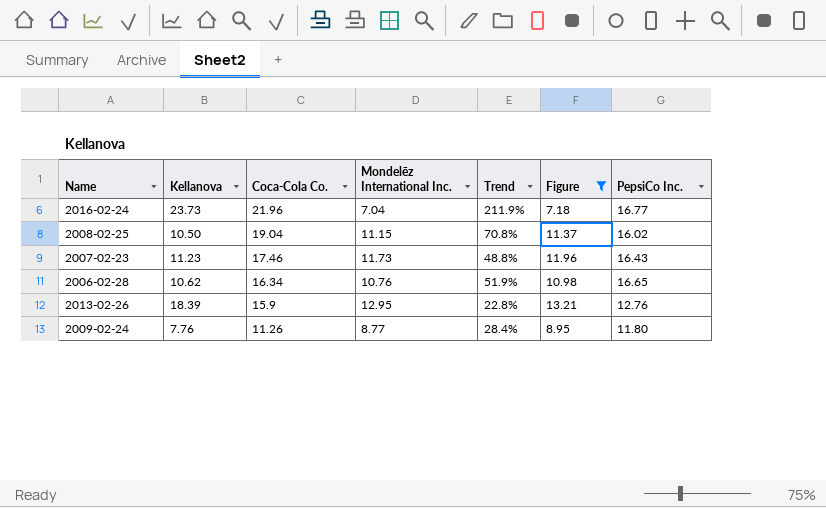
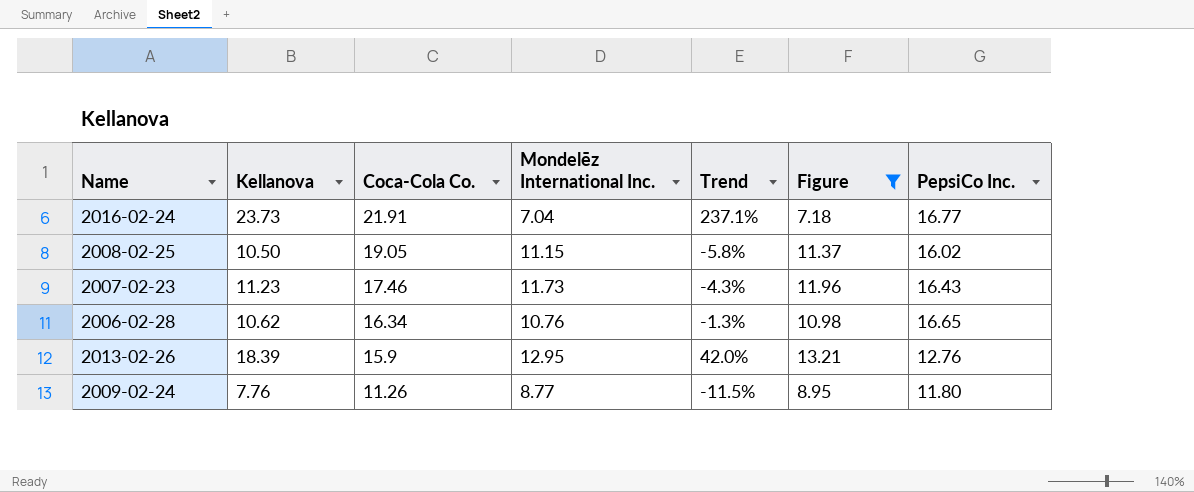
column Trend | formula: ([Coca-Cola Co.] - [Mondelēz International Inc.]) / [Mondelēz International Inc.] -> ([Kellanova] - [Mondelēz International Inc.]) / [Mondelēz International Inc.]
2016-02-24 | Coca-Cola Co.: 21.96 -> 21.91
2008-02-25 | Coca-Cola Co.: 19.04 -> 19.05

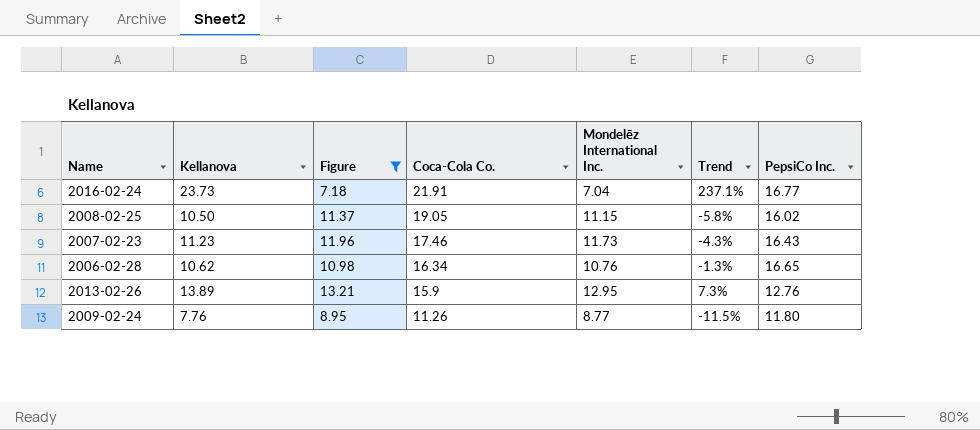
column Figure | position: 6 -> 3
2013-02-26 | Kellanova: 18.39 -> 13.89
2013-02-26 | Trend: 42.0% -> 7.3%

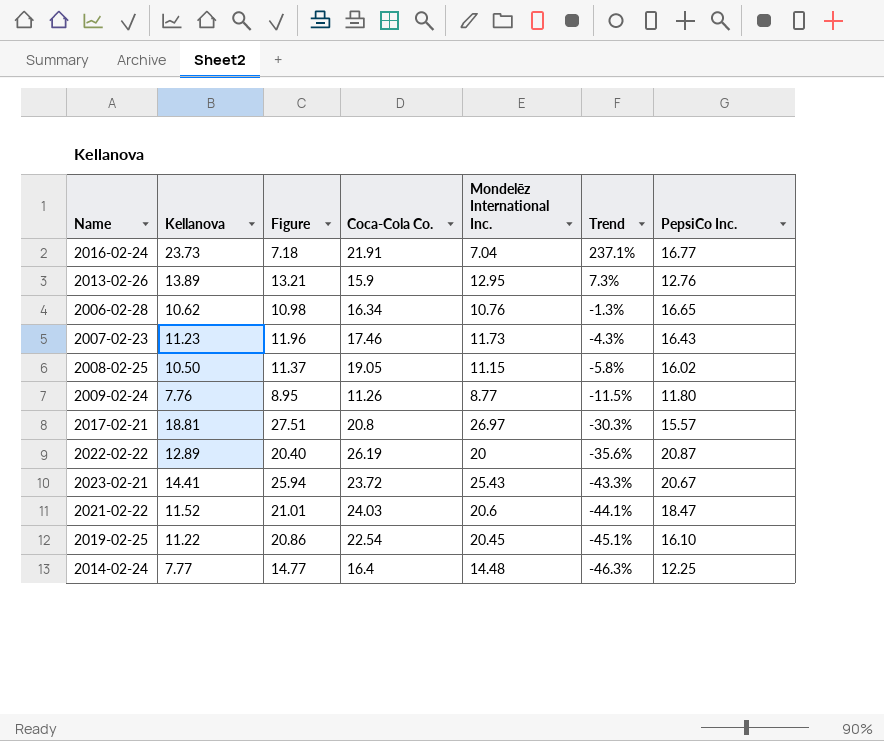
filter: Figure <= 13.21 -> none
row order: Coca-Cola Co. descending -> Trend descending

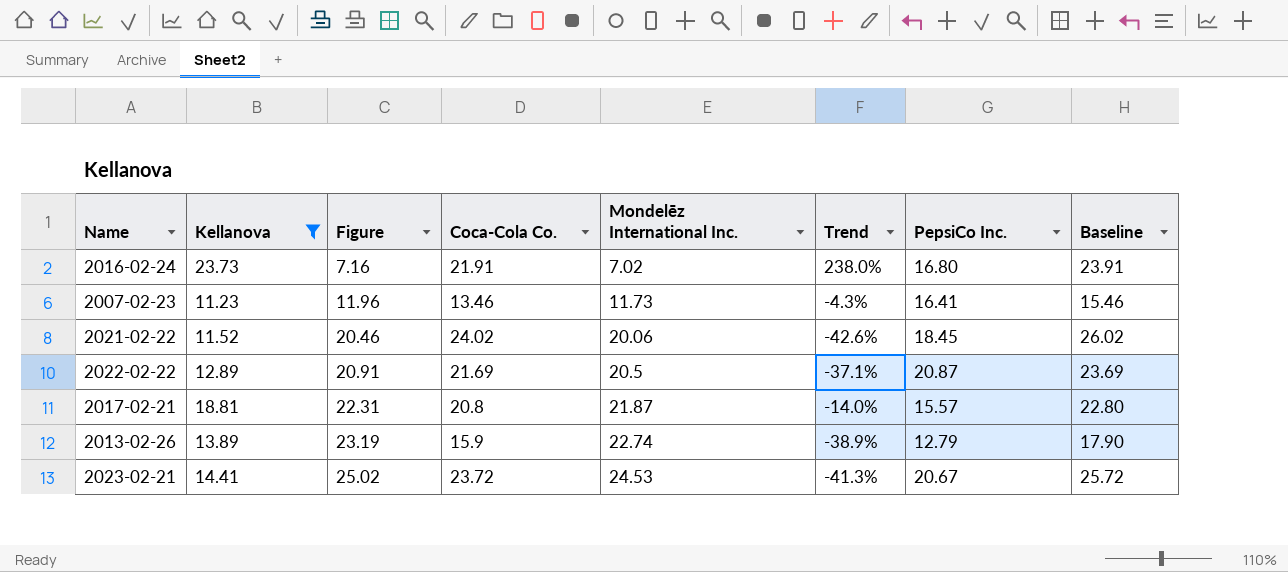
filter: none -> Kellanova >= 11.23
row order: Trend descending -> Figure ascending
column Baseline | formula: none -> [Coca-Cola Co.] + 2
2016-02-24 | Figure: 7.18 -> 7.16
2016-02-24 | Mondelēz International Inc.: 7.04 -> 7.02
2016-02-24 | Trend: 237.1% -> 238.0%
2016-02-24 | PepsiCo Inc.: 16.77 -> 16.80
2007-02-23 | Coca-Cola Co.: 17.46 -> 13.46
2007-02-23 | PepsiCo Inc.: 16.43 -> 16.41
2021-02-22 | Figure: 21.01 -> 20.46
2021-02-22 | Coca-Cola Co.: 24.03 -> 24.02
2021-02-22 | Mondelēz International Inc.: 20.6 -> 20.06
2021-02-22 | Trend: -44.1% -> -42.6%
2021-02-22 | PepsiCo Inc.: 18.47 -> 18.45
2022-02-22 | Figure: 20.40 -> 20.91
2022-02-22 | Coca-Cola Co.: 26.19 -> 21.69
2022-02-22 | Mondelēz International Inc.: 20 -> 20.5
2022-02-22 | Trend: -35.6% -> -37.1%
2017-02-21 | Figure: 27.51 -> 22.31
2017-02-21 | Mondelēz International Inc.: 26.97 -> 21.87
2017-02-21 | Trend: -30.3% -> -14.0%
2013-02-26 | Figure: 13.21 -> 23.19
2013-02-26 | Mondelēz International Inc.: 12.95 -> 22.74
2013-02-26 | Trend: 7.3% -> -38.9%
2013-02-26 | PepsiCo Inc.: 12.76 -> 12.79
2023-02-21 | Figure: 25.94 -> 25.02
2023-02-21 | Mondelēz International Inc.: 25.43 -> 24.53
2023-02-21 | Trend: -43.3% -> -41.3%

